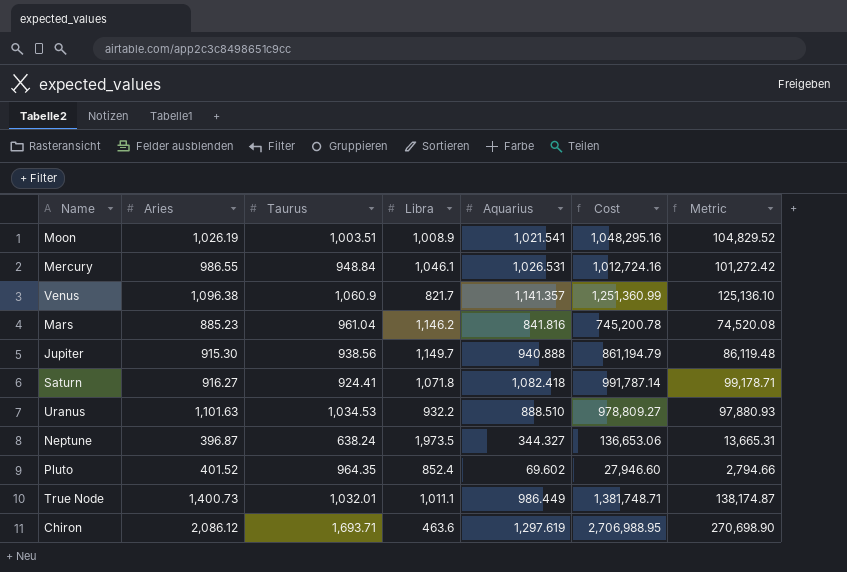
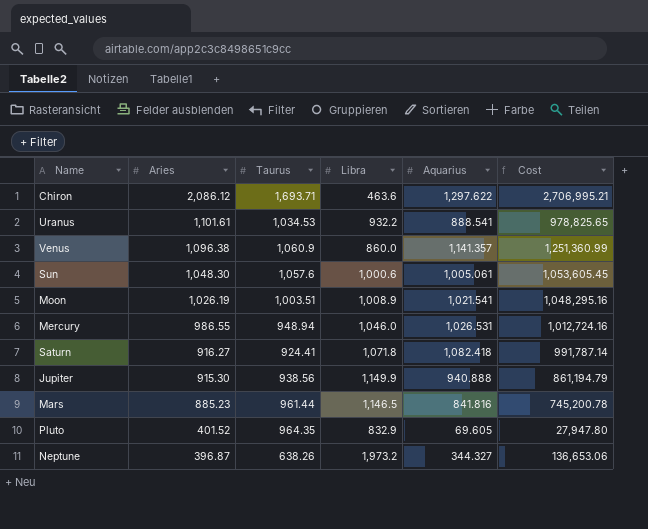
row order: none -> Aries descending
column Metric | formula: [Cost] * 0.1 -> none
row True Node: 1,400.73 | 1,032.01 | 1,011.1 | 986.449 | 1,381,748.71 | 138,174.87 -> none
Chiron | Aquarius: 1,297.619 -> 1,297.622
Chiron | Cost: 2,706,988.95 -> 2,706,995.21
Uranus | Aries: 1,101.63 -> 1,101.61
Uranus | Aquarius: 888.510 -> 888.541
Uranus | Cost: 978,809.27 -> 978,825.65
Venus | Libra: 821.7 -> 860.0
row Sun: none -> 1,048.30 | 1,057.6 | 1,000.6 | 1,005.061 | 1,053,605.45
Mercury | Taurus: 948.84 -> 948.94
Mercury | Libra: 1,046.1 -> 1,046.0
Jupiter | Libra: 1,149.7 -> 1,149.9
Mars | Taurus: 961.04 -> 961.44
Mars | Libra: 1,146.2 -> 1,146.5
Pluto | Libra: 852.4 -> 832.9
Pluto | Aquarius: 69.602 -> 69.605
Pluto | Cost: 27,946.60 -> 27,947.80
Neptune | Taurus: 638.24 -> 638.26
Neptune | Libra: 1,973.5 -> 1,973.2

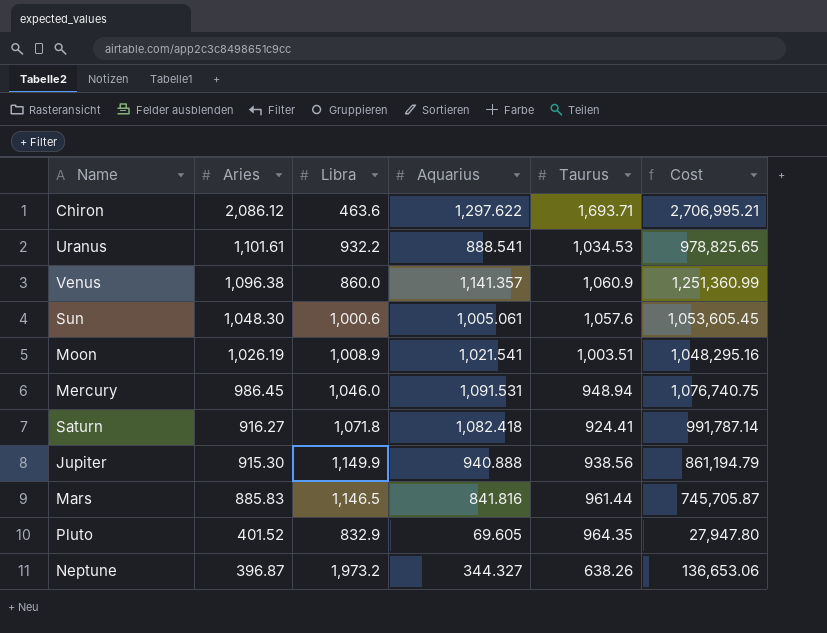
column Taurus | position: 3 -> 5
Mercury | Aries: 986.55 -> 986.45
Mercury | Aquarius: 1,026.531 -> 1,091.531
Mercury | Cost: 1,012,724.16 -> 1,076,740.75
Mars | Aries: 885.23 -> 885.83
Mars | Cost: 745,200.78 -> 745,705.87

